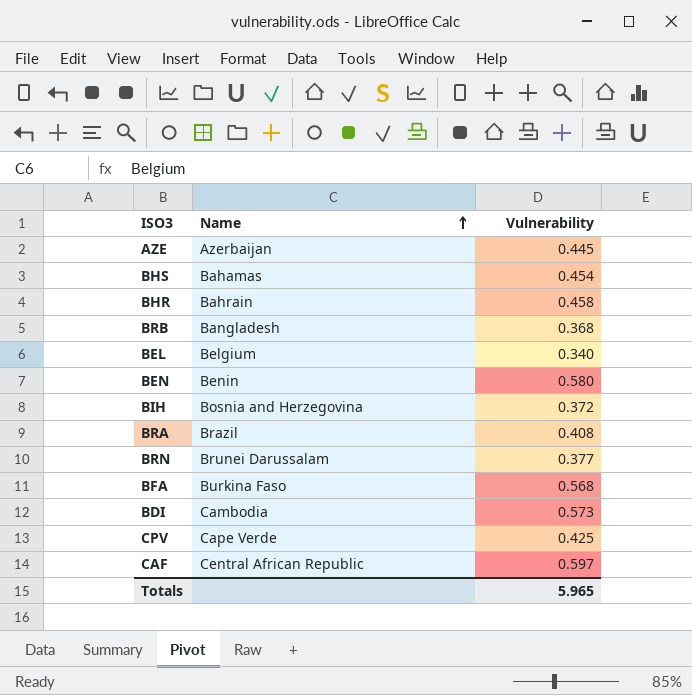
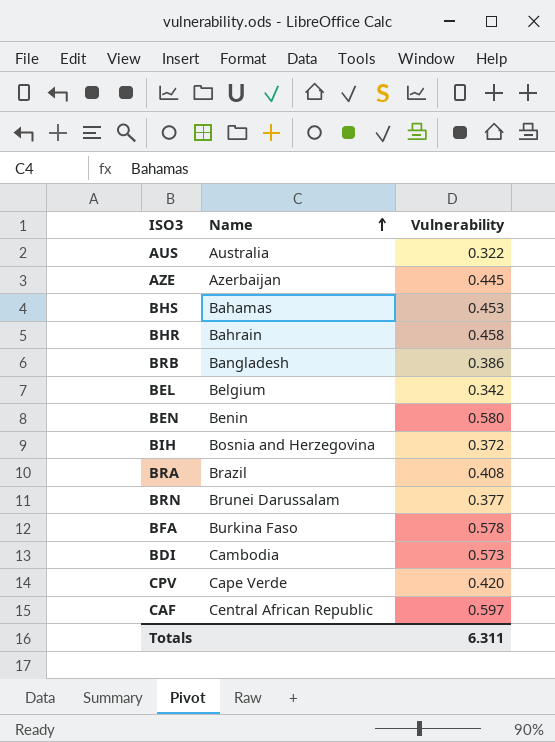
row AUS: none -> Australia | 0.322
BHS | Vulnerability: 0.454 -> 0.453
BRB | Vulnerability: 0.368 -> 0.386
BEL | Vulnerability: 0.340 -> 0.342
BFA | Vulnerability: 0.568 -> 0.578
CPV | Vulnerability: 0.425 -> 0.420
Totals | Vulnerability: 5.965 -> 6.311

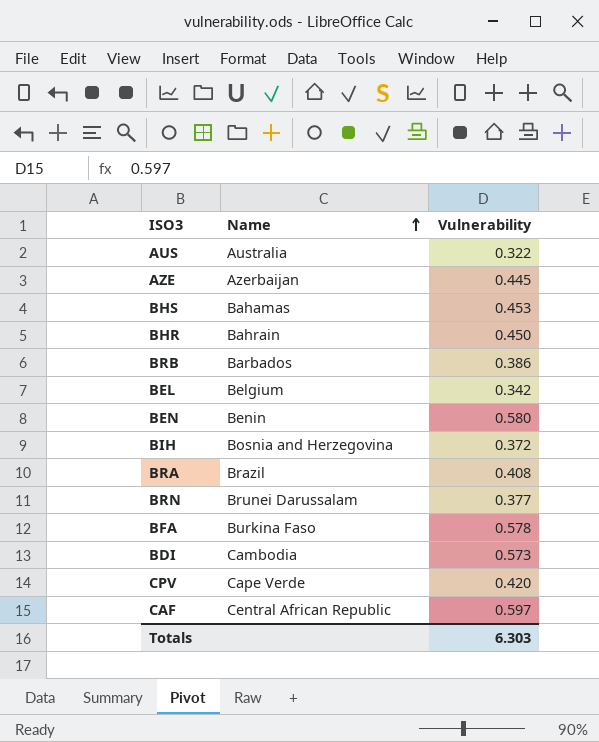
BHR | Vulnerability: 0.458 -> 0.450
BRB | Name: Bangladesh -> Barbados
Totals | Vulnerability: 6.311 -> 6.303

